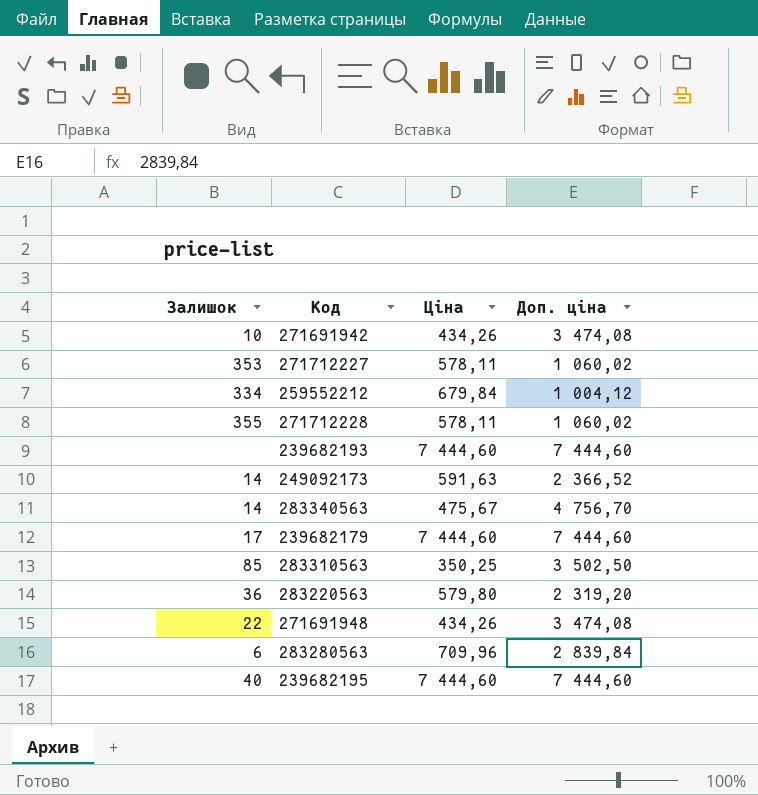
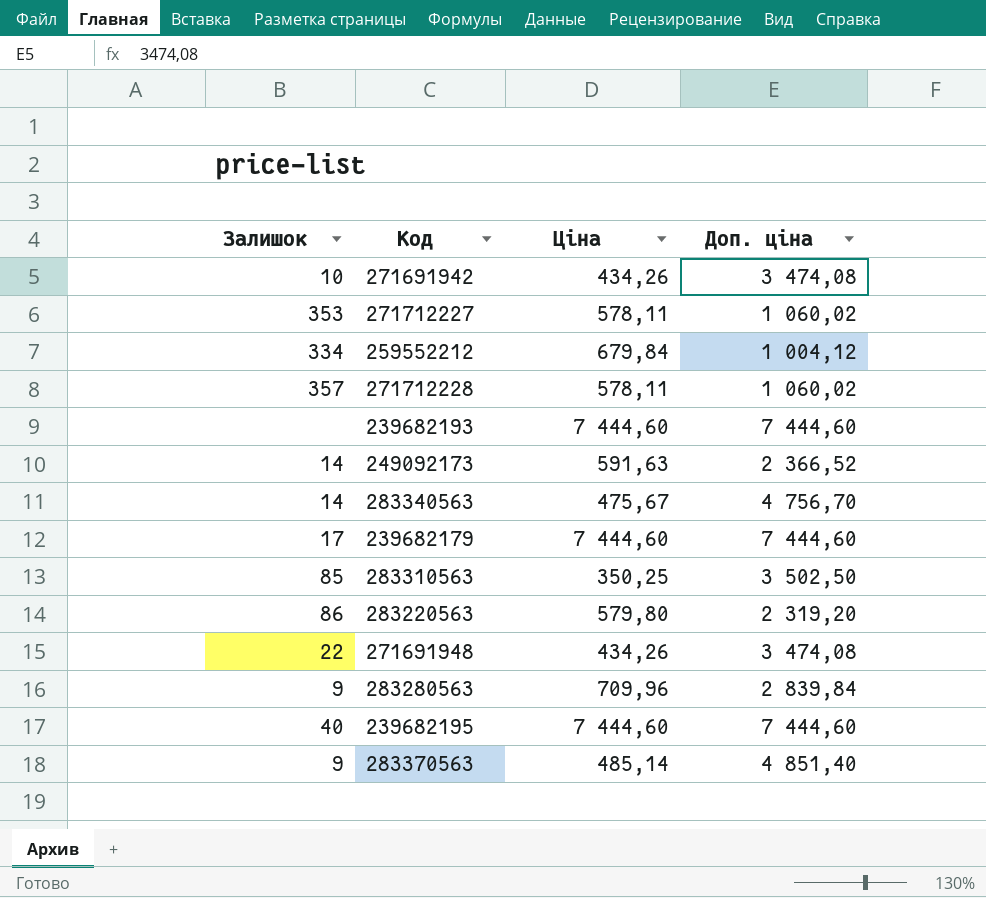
271712228 | Залишок: 355 -> 357
283220563 | Залишок: 36 -> 86
283280563 | Залишок: 6 -> 9
row 283370563: none -> 9 | 485,14 | 4 851,40

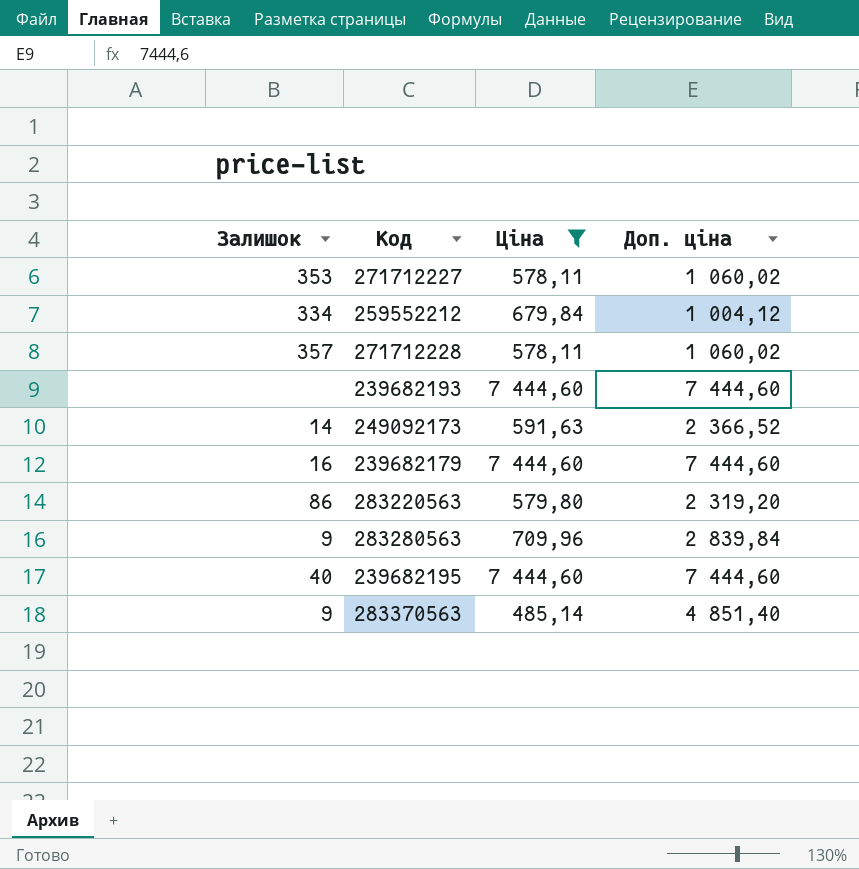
filter: none -> Ціна >= 485,14
239682179 | Залишок: 17 -> 16

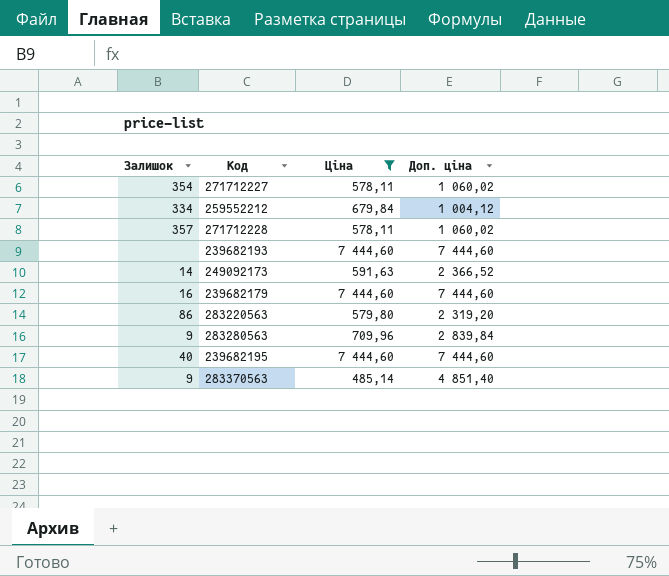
271712227 | Залишок: 353 -> 354

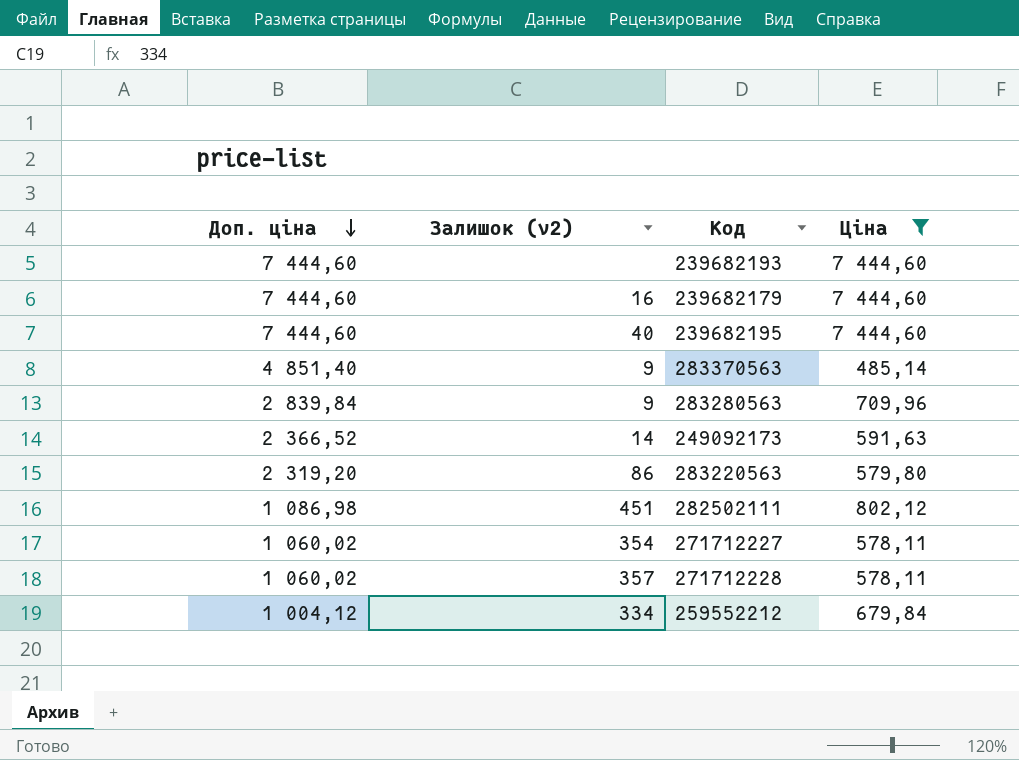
row order: none -> Доп. ціна descending
column Доп. ціна | position: 4 -> 1
column name: Залишок -> Залишок (v2)
row 282502111: none -> 1 086,98 | 451 | 802,12

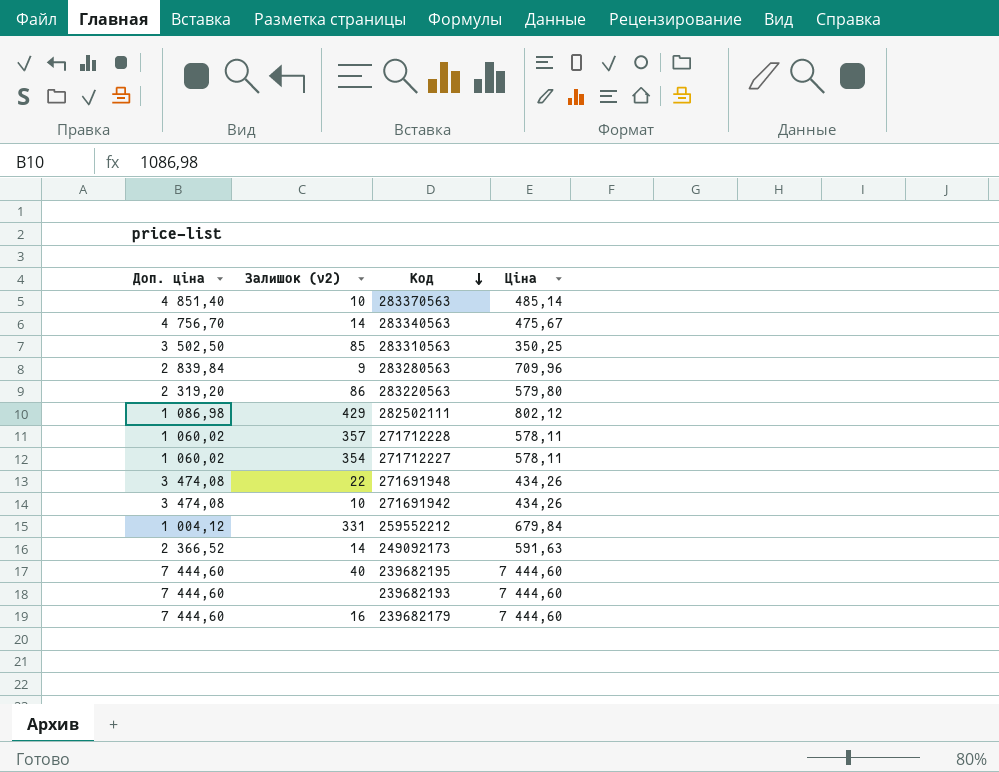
filter: Ціна >= 485,14 -> none
row order: Доп. ціна descending -> Код descending
283370563 | Залишок (v2): 9 -> 10
282502111 | Залишок (v2): 451 -> 429
259552212 | Залишок (v2): 334 -> 331

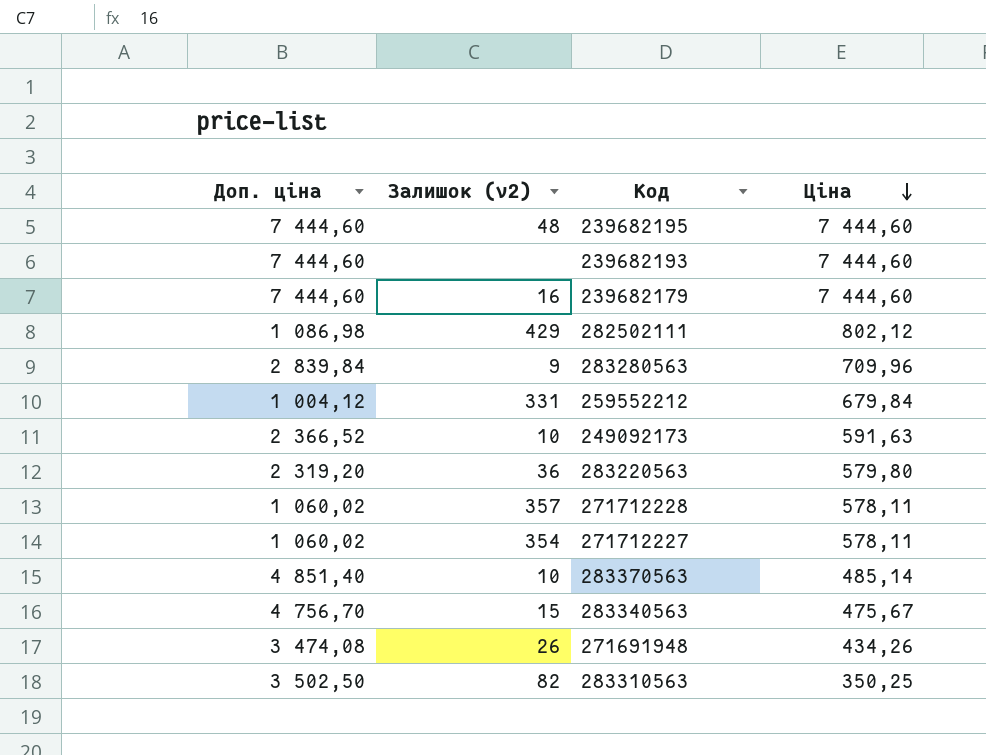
row order: Код descending -> Ціна descending
row 271691942: 3 474,08 | 10 | 434,26 -> none
239682195 | Залишок (v2): 40 -> 48
249092173 | Залишок (v2): 14 -> 10
283220563 | Залишок (v2): 86 -> 36
283340563 | Залишок (v2): 14 -> 15
271691948 | Залишок (v2): 22 -> 26
283310563 | Залишок (v2): 85 -> 82

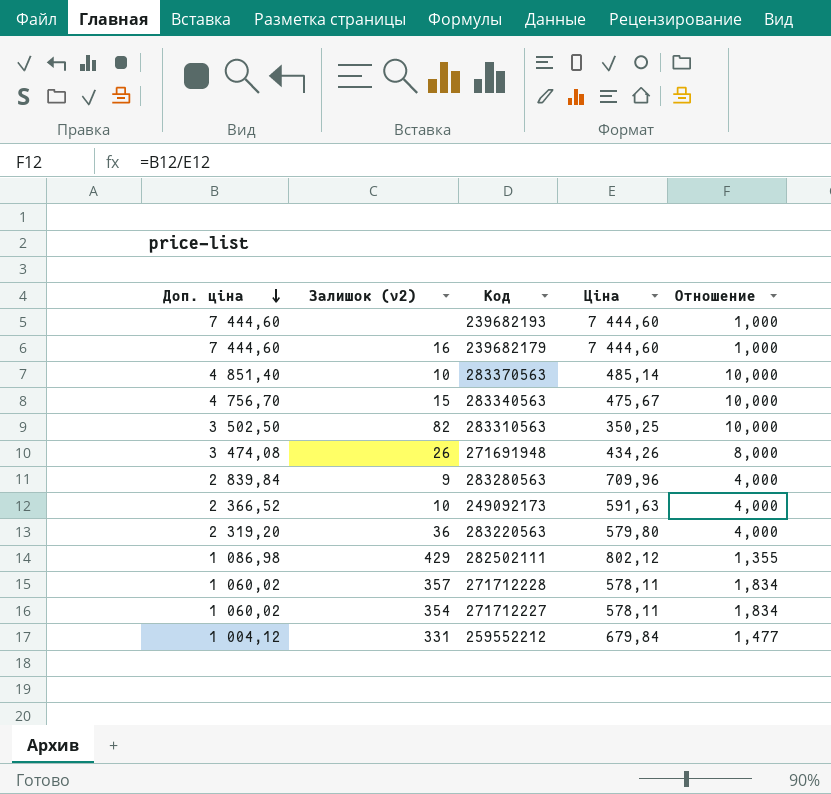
row order: Ціна descending -> Доп. ціна descending
column Отношение | formula: none -> [Доп. ціна] / [Ціна]
row 239682195: 7 444,60 | 48 | 7 444,60 -> none

